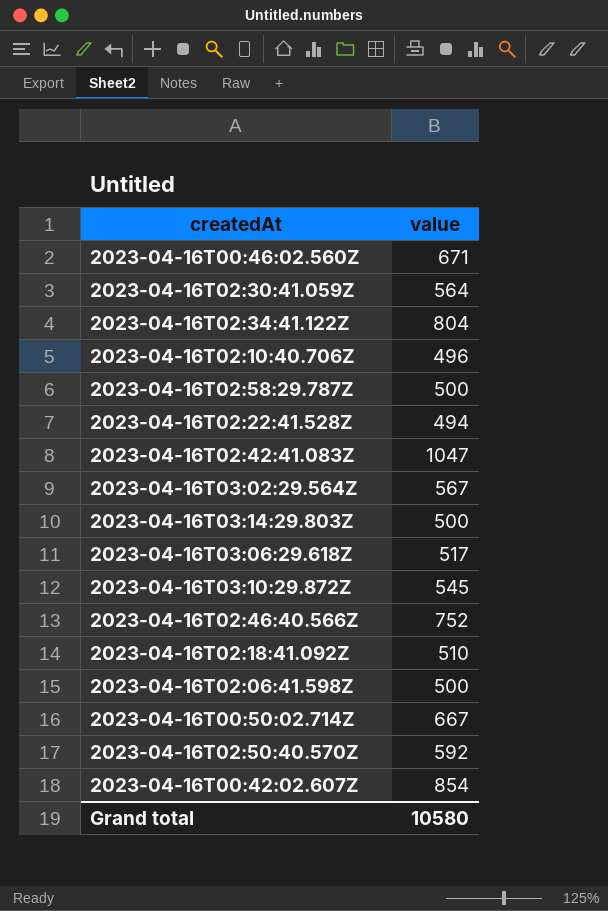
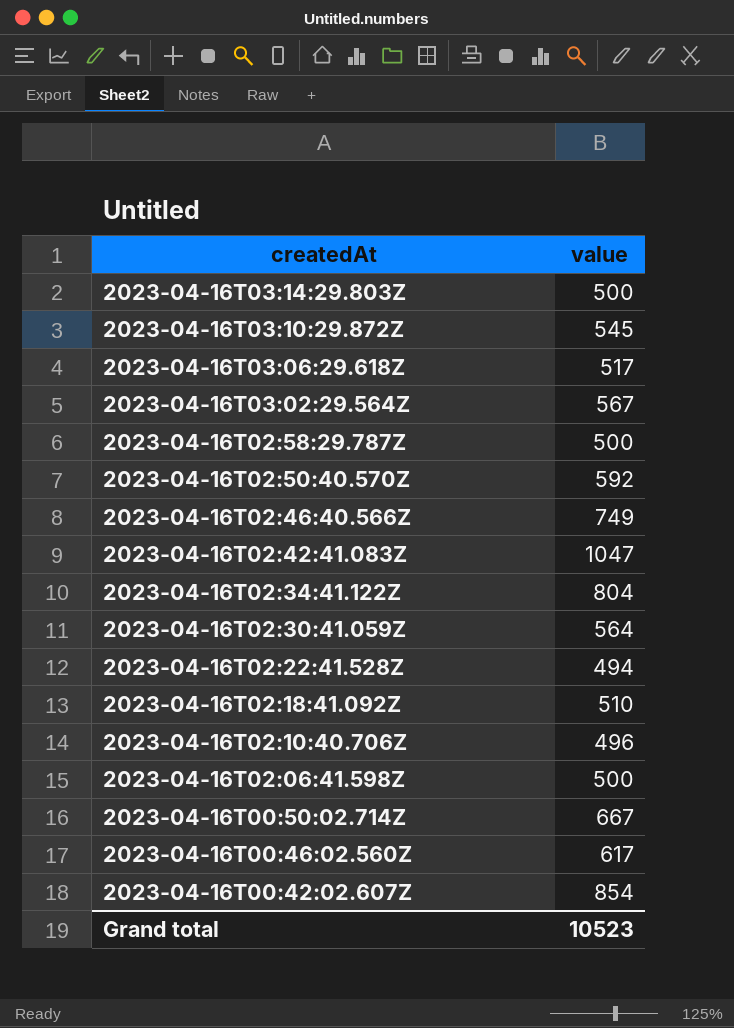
row order: none -> createdAt descending
2023-04-16T02:46:40.566Z | value: 752 -> 749
2023-04-16T00:46:02.560Z | value: 671 -> 617
Grand total | value: 10580 -> 10523

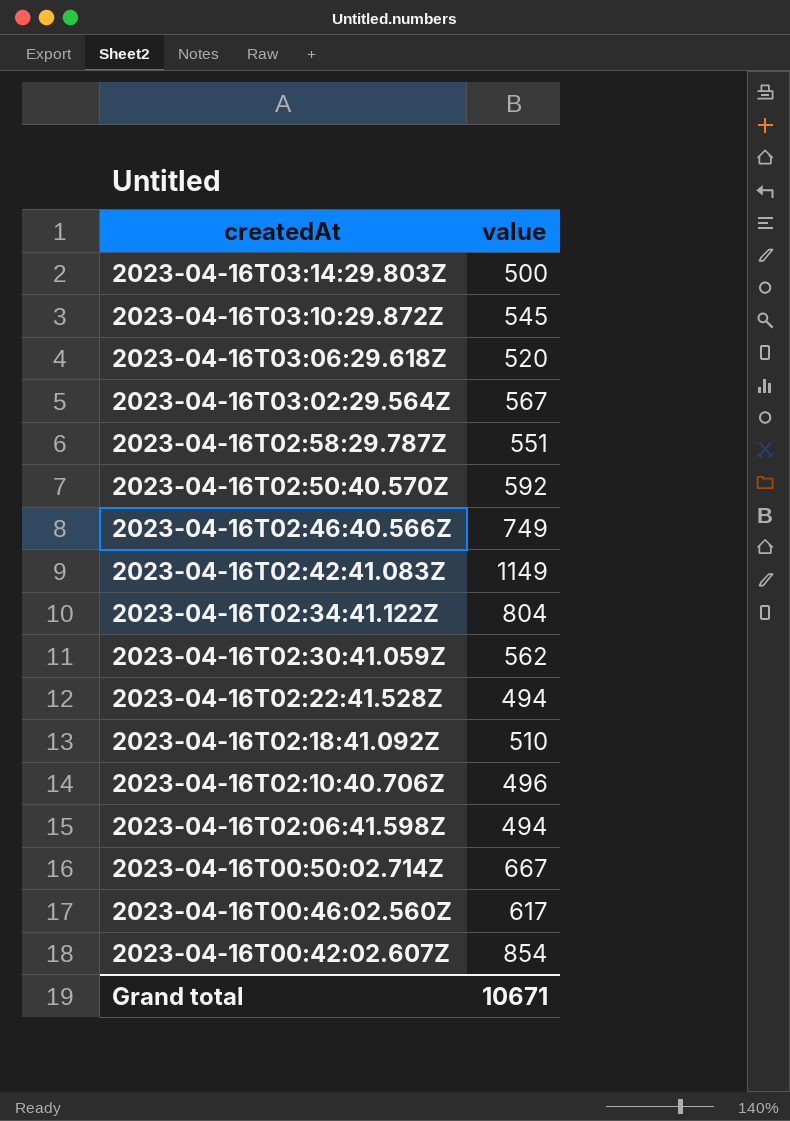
2023-04-16T03:06:29.618Z | value: 517 -> 520
2023-04-16T02:58:29.787Z | value: 500 -> 551
2023-04-16T02:42:41.083Z | value: 1047 -> 1149
2023-04-16T02:30:41.059Z | value: 564 -> 562
2023-04-16T02:06:41.598Z | value: 500 -> 494
Grand total | value: 10523 -> 10671

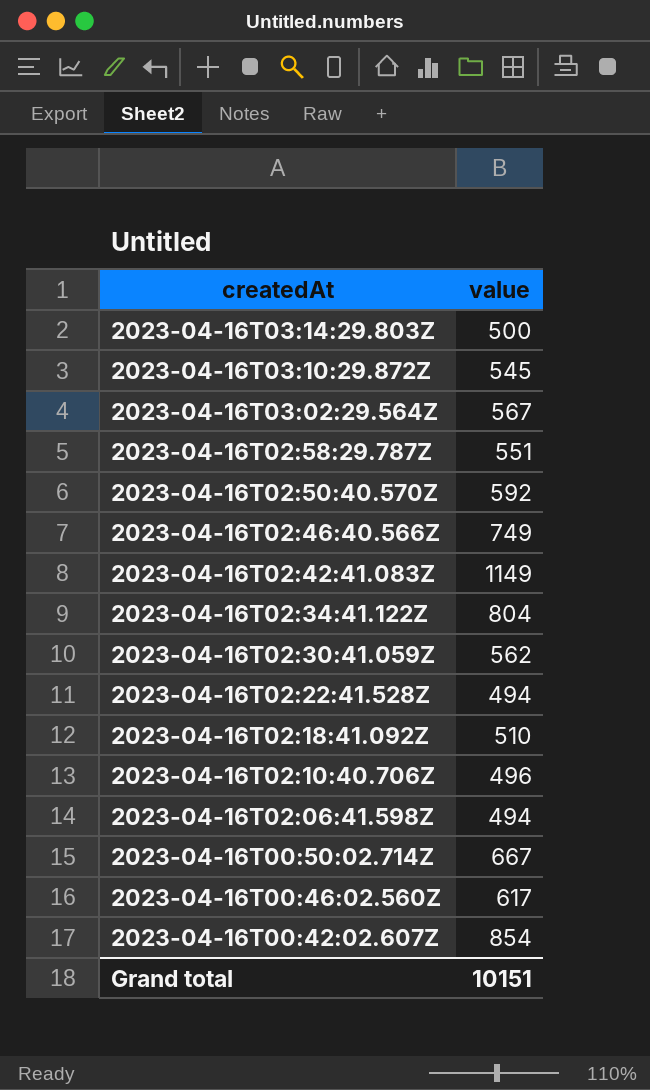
row 2023-04-16T03:06:29.618Z: 520 -> none
Grand total | value: 10671 -> 10151

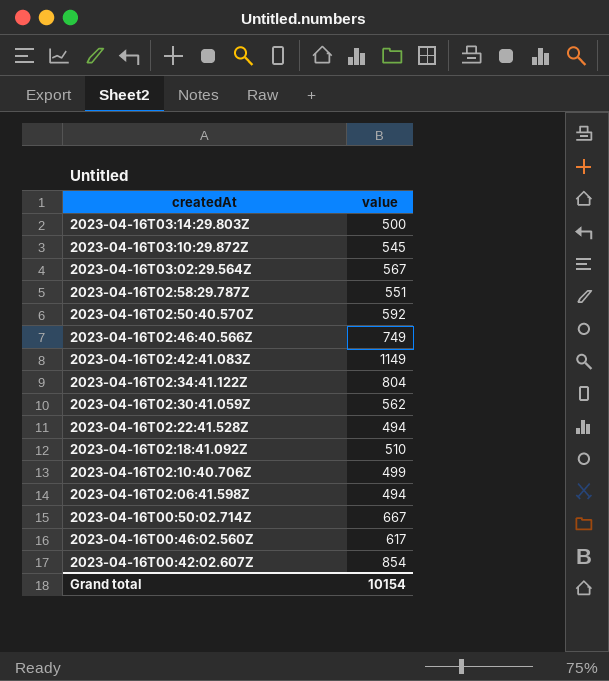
2023-04-16T02:10:40.706Z | value: 496 -> 499
Grand total | value: 10151 -> 10154

